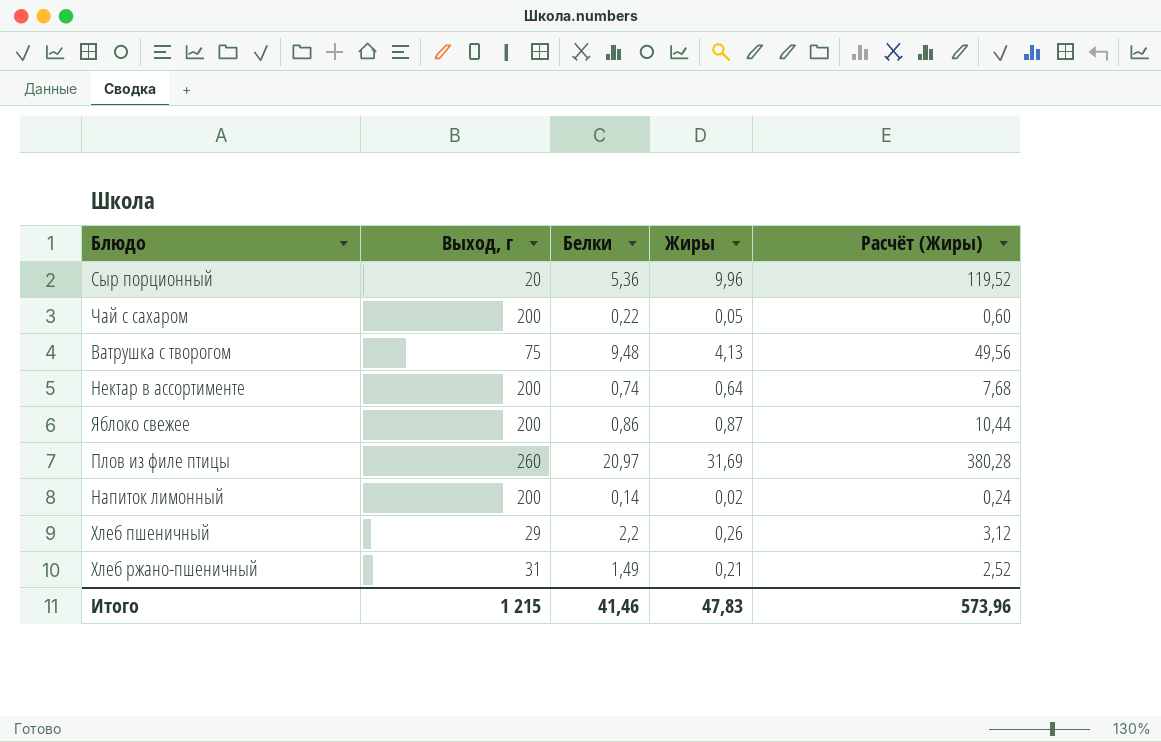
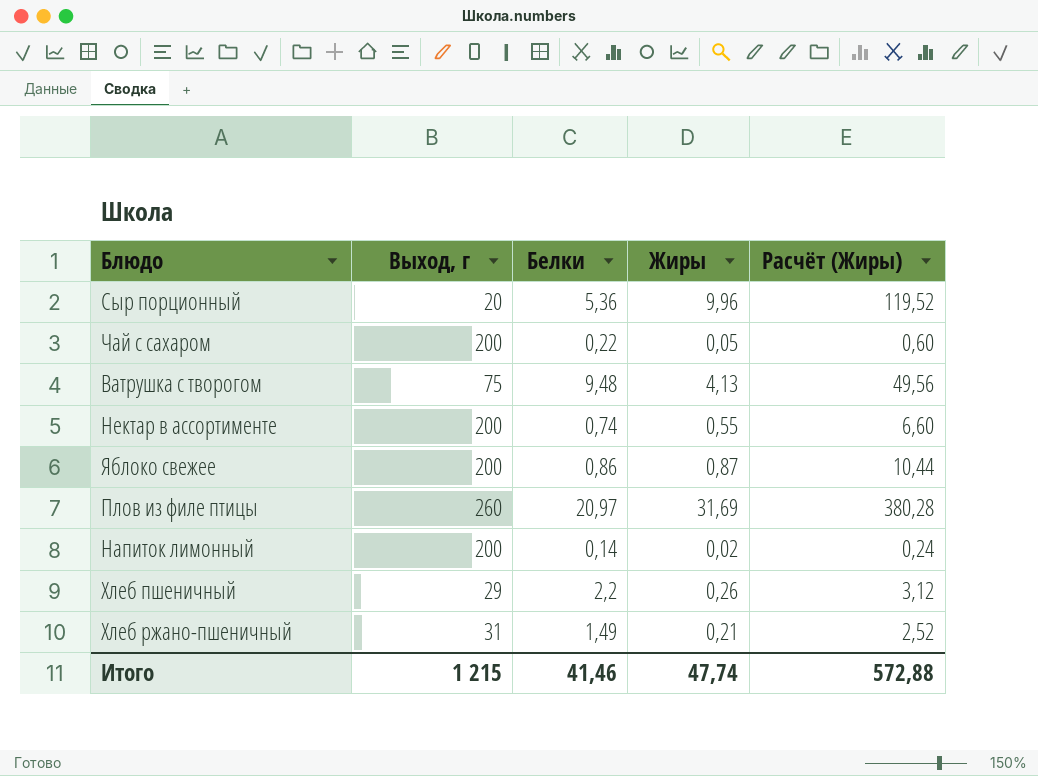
Нектар в ассортименте | Жиры: 0,64 -> 0,55
Нектар в ассортименте | Расчёт (Жиры): 7,68 -> 6,60
Итого | Жиры: 47,83 -> 47,74
Итого | Расчёт (Жиры): 573,96 -> 572,88

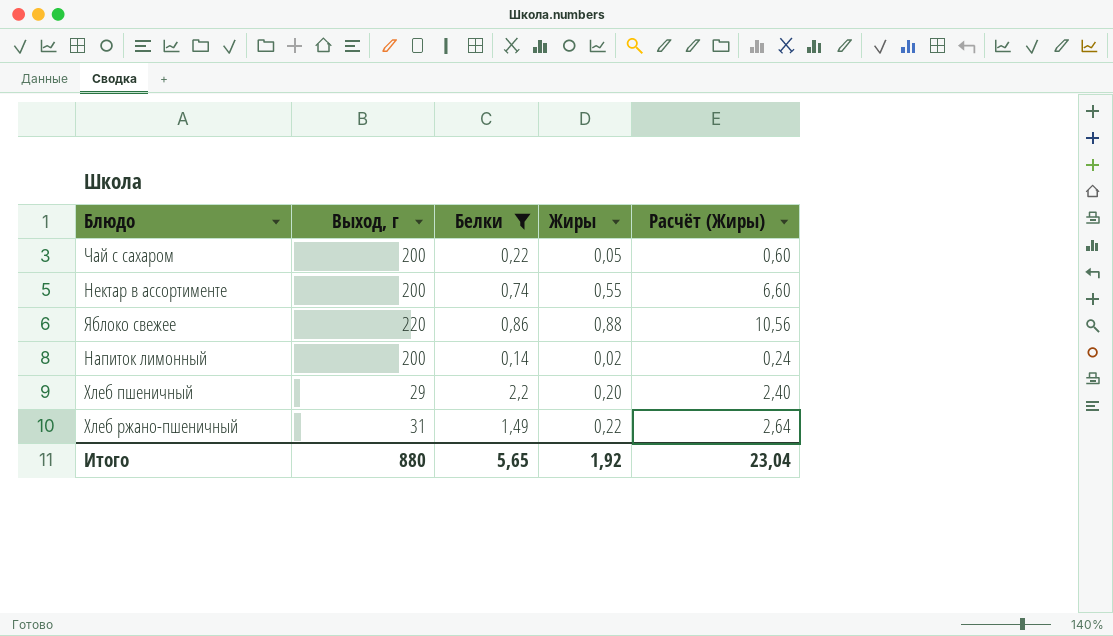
filter: none -> Белки <= 2,2
Яблоко свежее | Выход, г: 200 -> 220
Яблоко свежее | Жиры: 0,87 -> 0,88
Яблоко свежее | Расчёт (Жиры): 10,44 -> 10,56
Хлеб пшеничный | Жиры: 0,26 -> 0,20
Хлеб пшеничный | Расчёт (Жиры): 3,12 -> 2,40
Хлеб ржано-пшеничный | Жиры: 0,21 -> 0,22
Хлеб ржано-пшеничный | Расчёт (Жиры): 2,52 -> 2,64
Итого | Выход, г: 1 215 -> 880
Итого | Белки: 41,46 -> 5,65
Итого | Жиры: 47,74 -> 1,92
Итого | Расчёт (Жиры): 572,88 -> 23,04

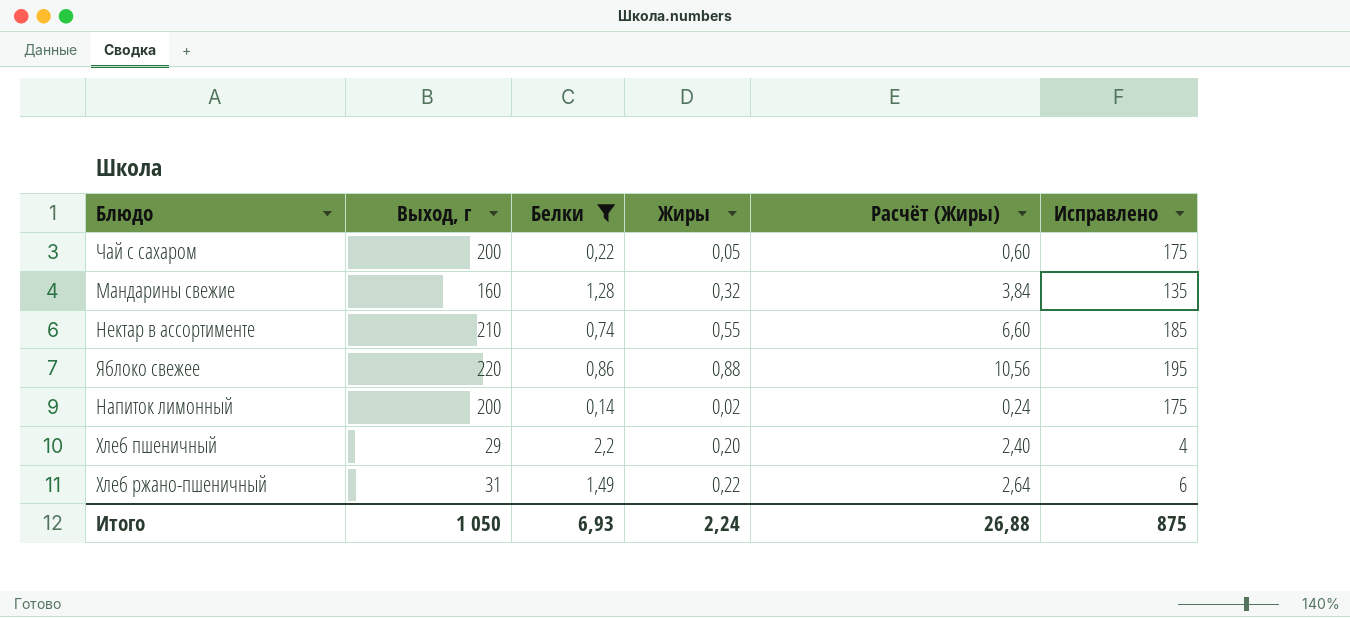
column Исправлено | formula: none -> [Выход, г] - 25
row Мандарины свежие: none -> 160 | 1,28 | 0,32 | 3,84 | 135
Нектар в ассортименте | Выход, г: 200 -> 210
Итого | Выход, г: 880 -> 1 050
Итого | Белки: 5,65 -> 6,93
Итого | Жиры: 1,92 -> 2,24
Итого | Расчёт (Жиры): 23,04 -> 26,88

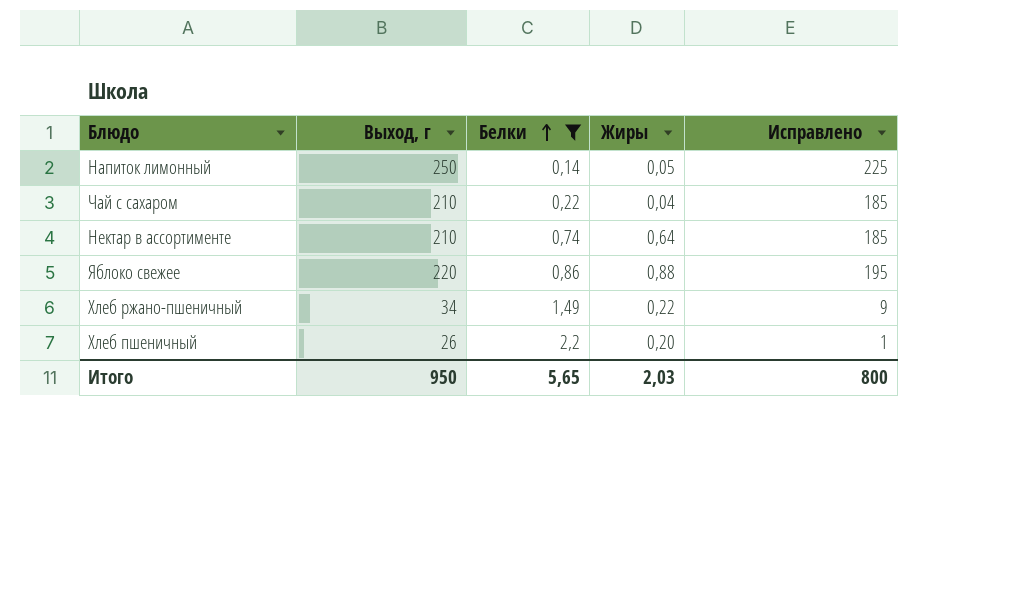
row order: none -> Белки ascending
column Расчёт (Жиры) | formula: [Жиры] * 12 -> none
row Мандарины свежие: 160 | 1,28 | 0,32 | 3,84 | 135 -> none
Напиток лимонный | Выход, г: 200 -> 250
Напиток лимонный | Жиры: 0,02 -> 0,05
Напиток лимонный | Исправлено: 175 -> 225
Чай с сахаром | Выход, г: 200 -> 210
Чай с сахаром | Жиры: 0,05 -> 0,04
Чай с сахаром | Исправлено: 175 -> 185
Нектар в ассортименте | Жиры: 0,55 -> 0,64
Хлеб ржано-пшеничный | Выход, г: 31 -> 34
Хлеб ржано-пшеничный | Исправлено: 6 -> 9
Хлеб пшеничный | Выход, г: 29 -> 26
Хлеб пшеничный | Исправлено: 4 -> 1
Итого | Выход, г: 1 050 -> 950
Итого | Белки: 6,93 -> 5,65
Итого | Жиры: 2,24 -> 2,03
Итого | Исправлено: 875 -> 800

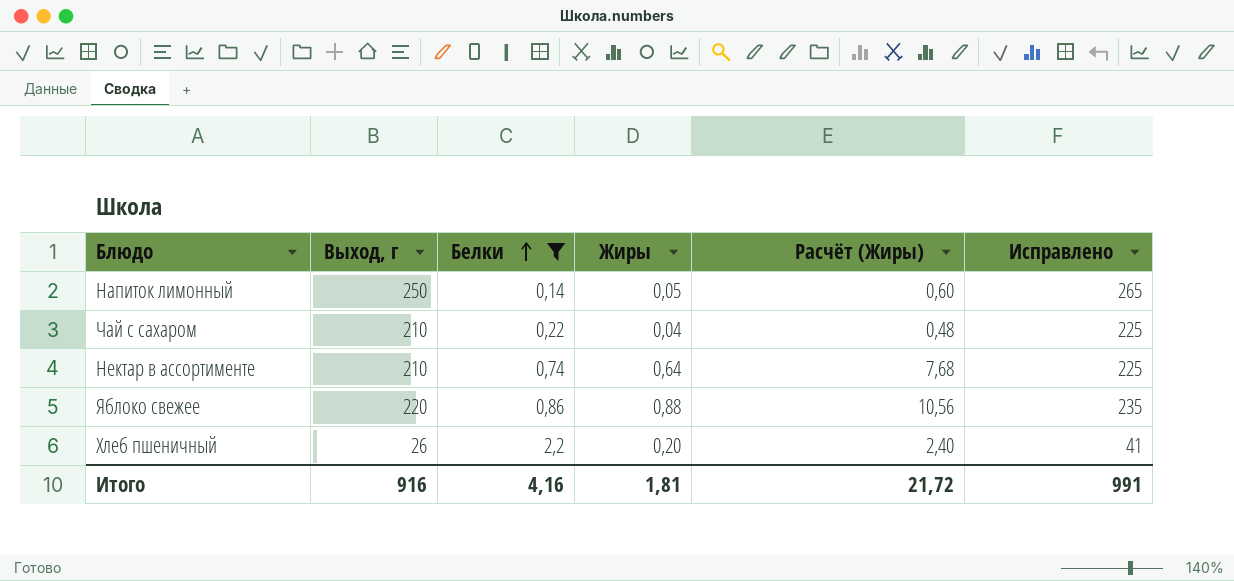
column Расчёт (Жиры) | formula: none -> [Жиры] * 12
column Исправлено | formula: [Выход, г] - 25 -> [Выход, г] + 15
row Хлеб ржано-пшеничный: 34 | 1,49 | 0,22 | 9 -> none
Итого | Выход, г: 950 -> 916
Итого | Белки: 5,65 -> 4,16
Итого | Жиры: 2,03 -> 1,81
Итого | Исправлено: 800 -> 991

